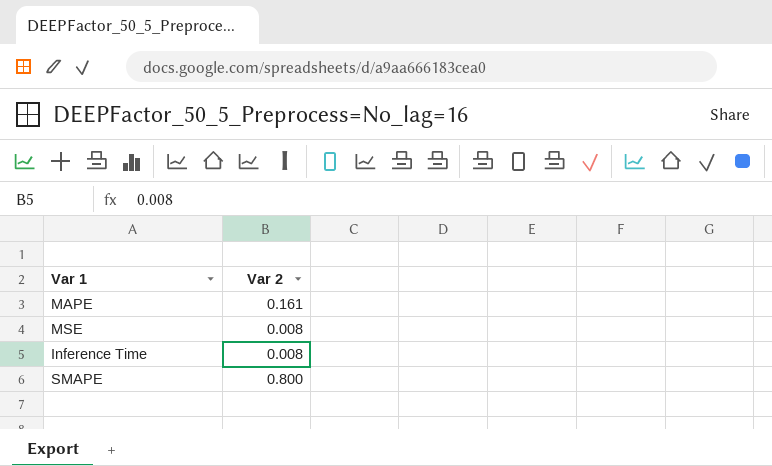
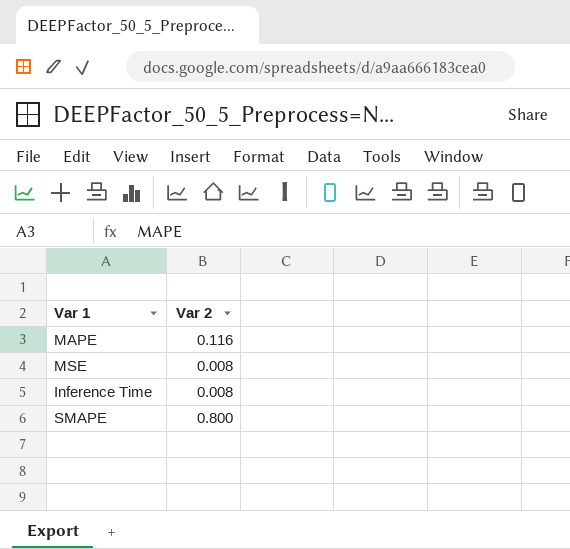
MAPE | Var 2: 0.161 -> 0.116

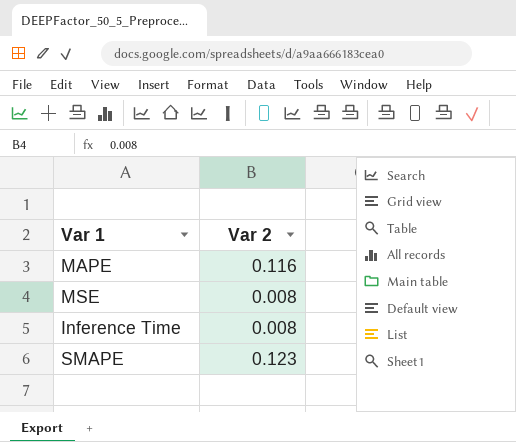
SMAPE | Var 2: 0.800 -> 0.123

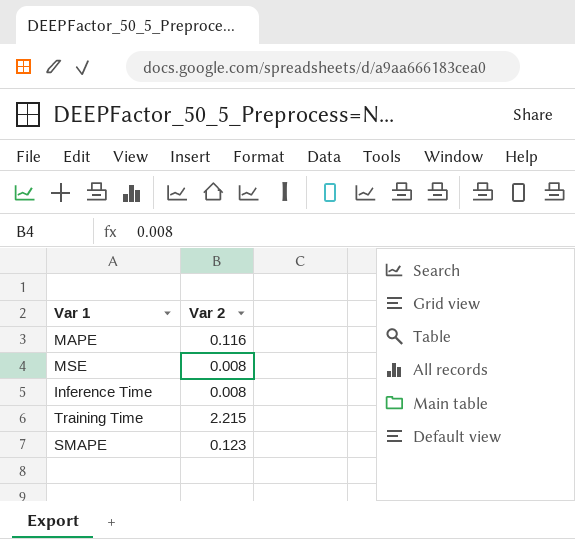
row Training Time: none -> 2.215

